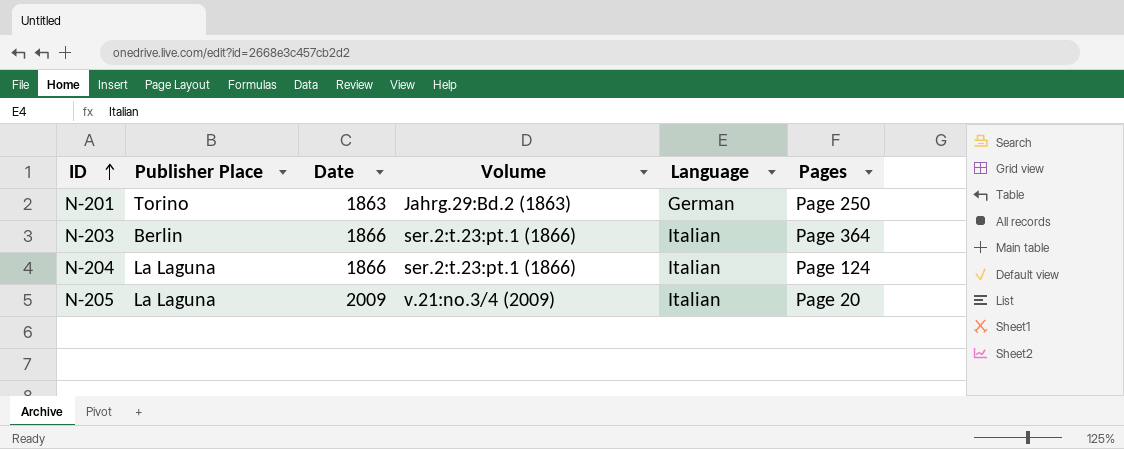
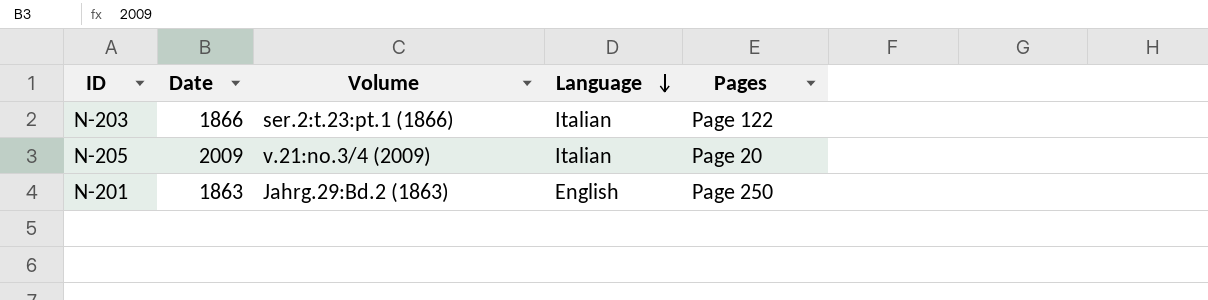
row order: ID ascending -> Language descending
column Publisher Place | position: 2 -> none
row N-204: La Laguna | 1866 | ser.2:t.23:pt.1 (1866) | Italian | Page 124 -> none
N-203 | Pages: Page 364 -> Page 122
N-201 | Language: German -> English

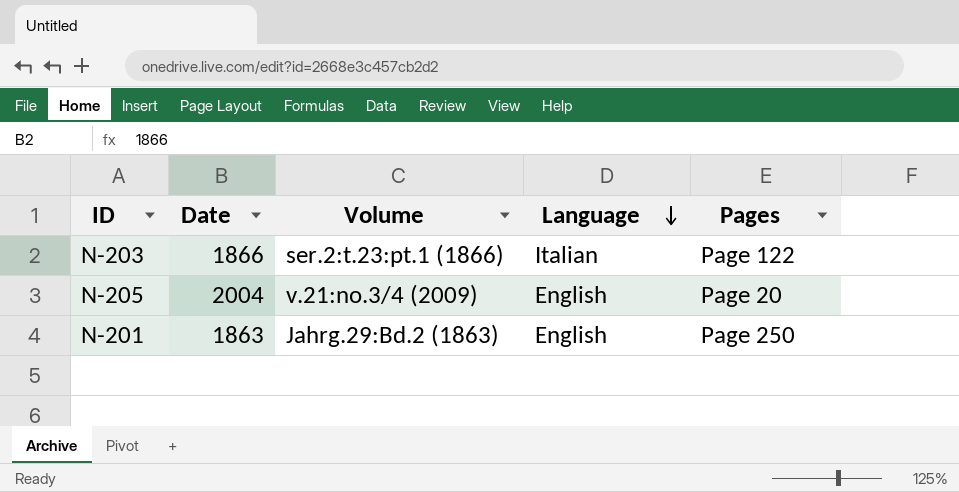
N-205 | Date: 2009 -> 2004
N-205 | Language: Italian -> English

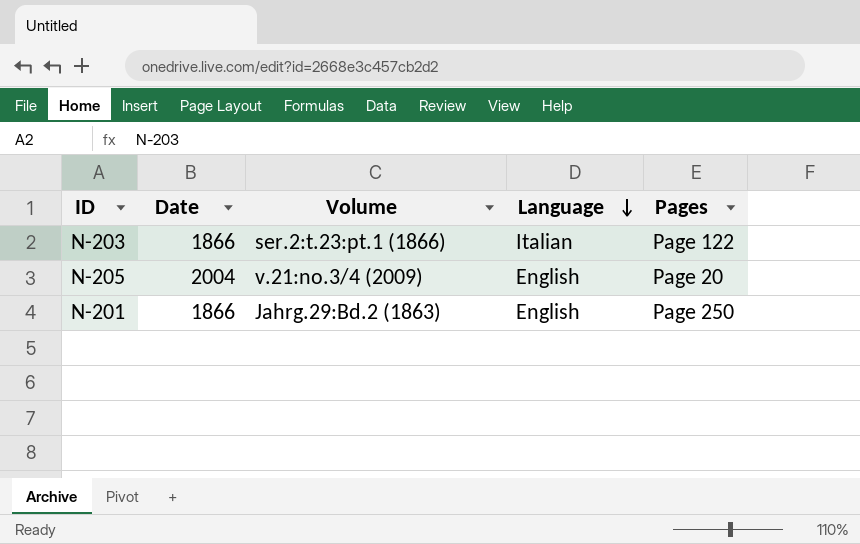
N-201 | Date: 1863 -> 1866

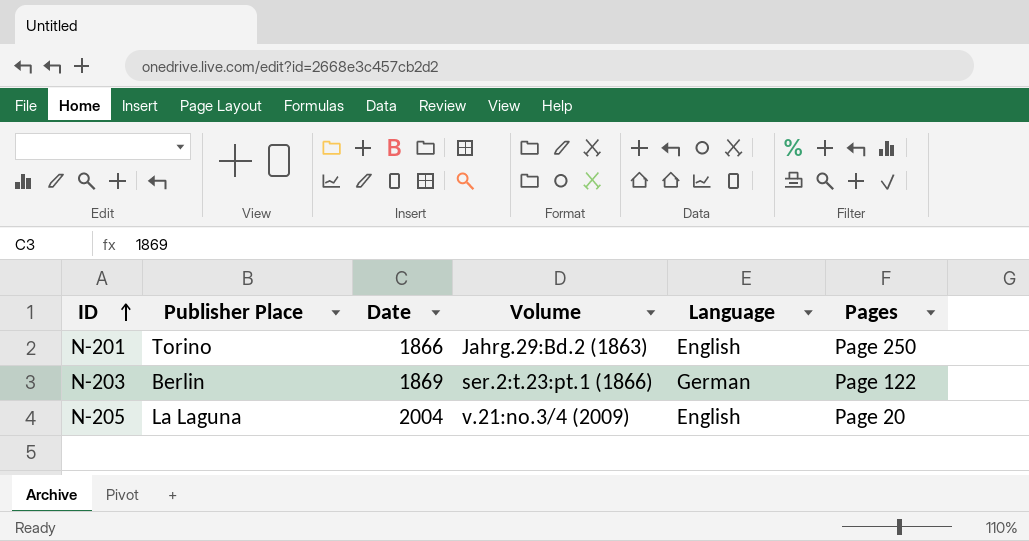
row order: Language descending -> ID ascending
column Publisher Place | position: none -> 2
N-203 | Date: 1866 -> 1869
N-203 | Language: Italian -> German

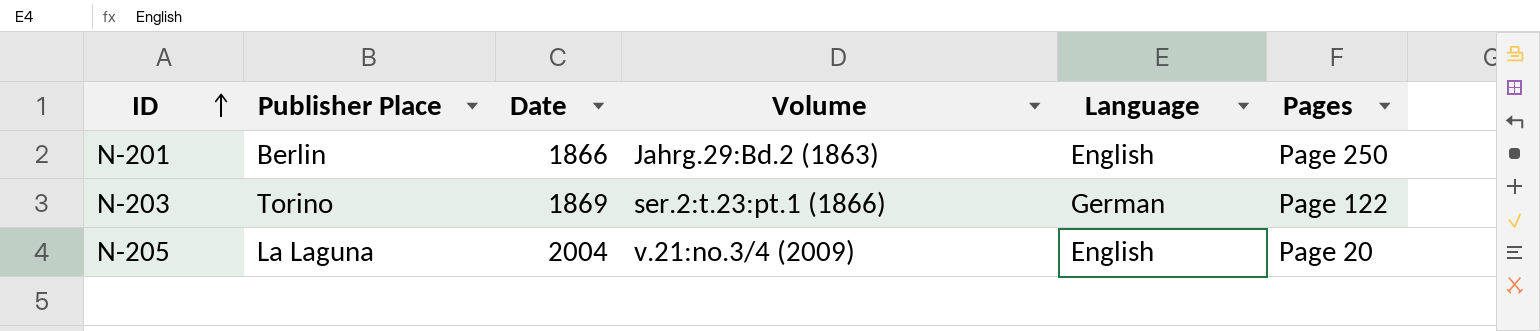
N-201 | Publisher Place: Torino -> Berlin
N-203 | Publisher Place: Berlin -> Torino

